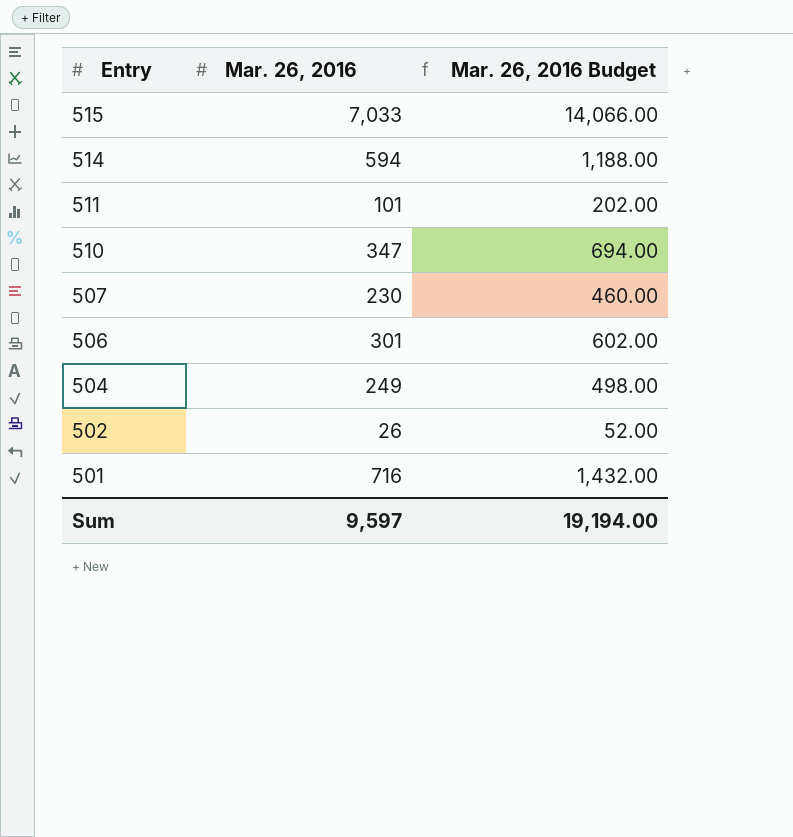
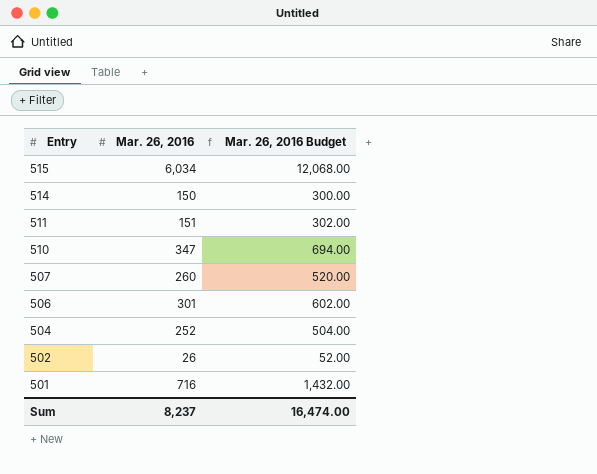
515 | Mar. 26, 2016: 7,033 -> 6,034
515 | Mar. 26, 2016 Budget: 14,066.00 -> 12,068.00
514 | Mar. 26, 2016: 594 -> 150
514 | Mar. 26, 2016 Budget: 1,188.00 -> 300.00
511 | Mar. 26, 2016: 101 -> 151
511 | Mar. 26, 2016 Budget: 202.00 -> 302.00
507 | Mar. 26, 2016: 230 -> 260
507 | Mar. 26, 2016 Budget: 460.00 -> 520.00
504 | Mar. 26, 2016: 249 -> 252
504 | Mar. 26, 2016 Budget: 498.00 -> 504.00
Sum | Mar. 26, 2016: 9,597 -> 8,237
Sum | Mar. 26, 2016 Budget: 19,194.00 -> 16,474.00

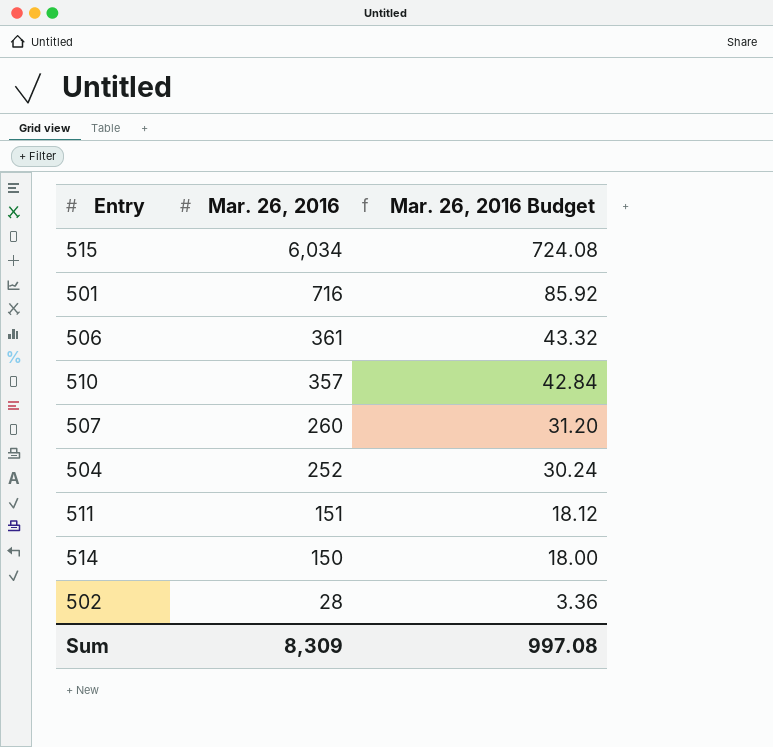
row order: Entry descending -> Mar. 26, 2016 descending
column Mar. 26, 2016 Budget | formula: [Mar. 26, 2016] * 2 -> [Mar. 26, 2016] * 0.12
506 | Mar. 26, 2016: 301 -> 361
510 | Mar. 26, 2016: 347 -> 357
502 | Mar. 26, 2016: 26 -> 28
Sum | Mar. 26, 2016: 8,237 -> 8,309
Sum | Mar. 26, 2016 Budget: 16,474.00 -> 997.08

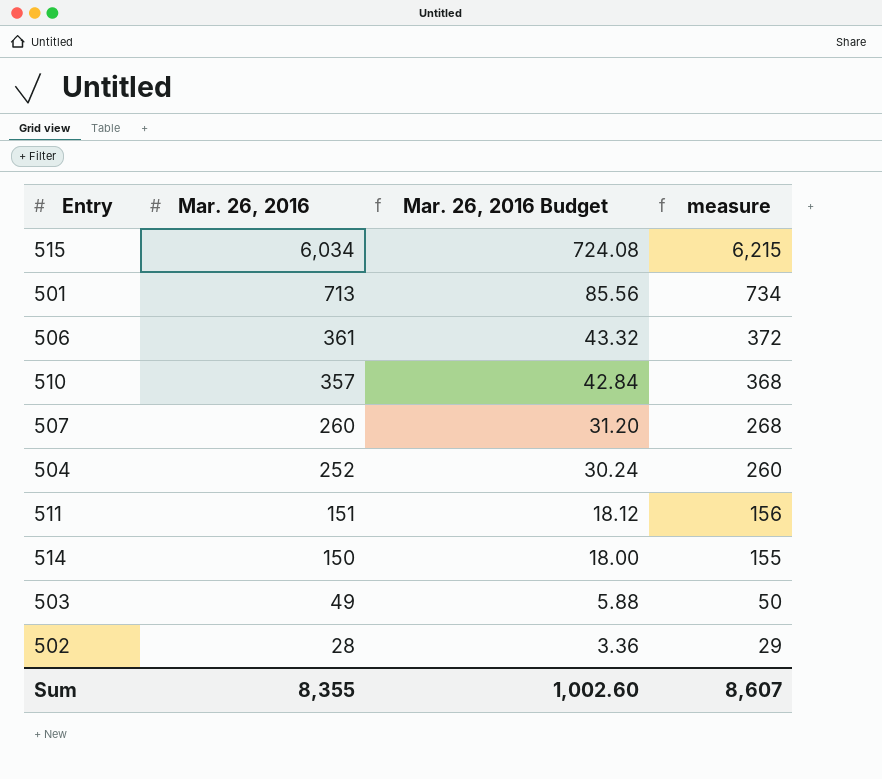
column measure | formula: none -> [Mar. 26, 2016] * 1.03
501 | Mar. 26, 2016: 716 -> 713
501 | Mar. 26, 2016 Budget: 85.92 -> 85.56
row 503: none -> 49 | 5.88 | 50
Sum | Mar. 26, 2016: 8,309 -> 8,355
Sum | Mar. 26, 2016 Budget: 997.08 -> 1,002.60

